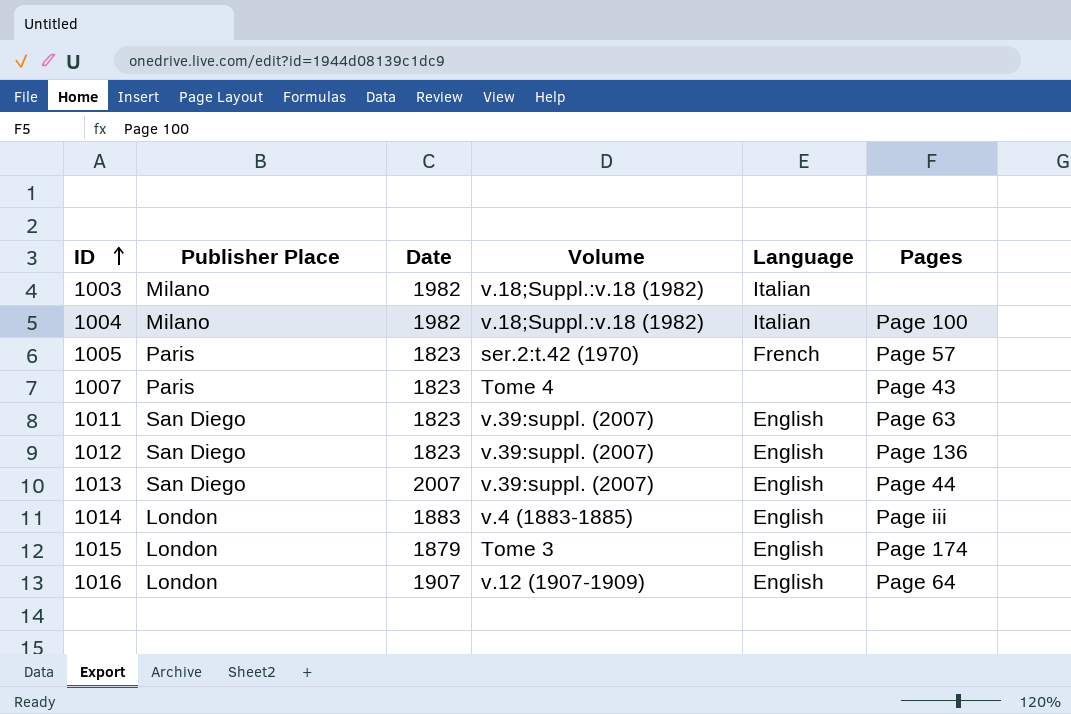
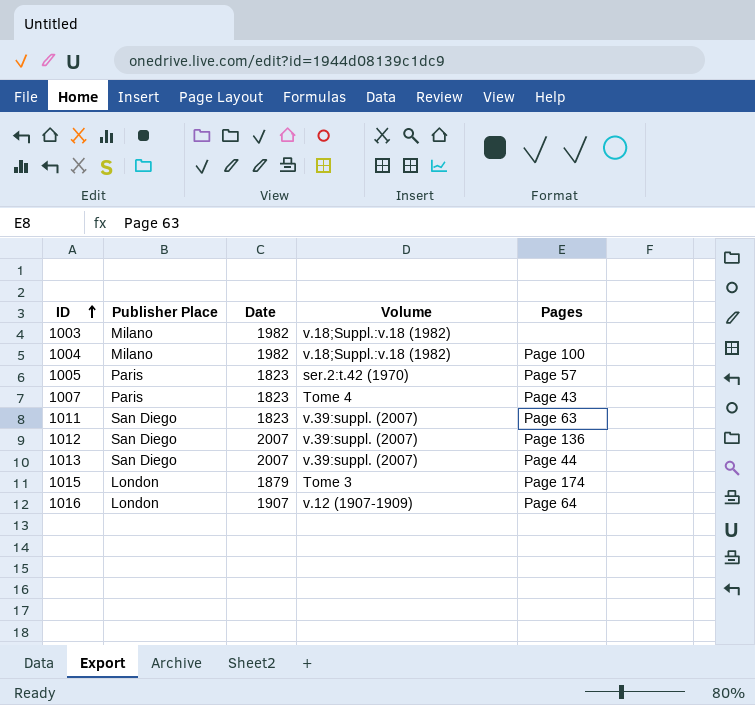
column Language | position: 5 -> none
row 1014: London | 1883 | v.4 (1883-1885) | English | Page iii -> none
1012 | Date: 1823 -> 2007

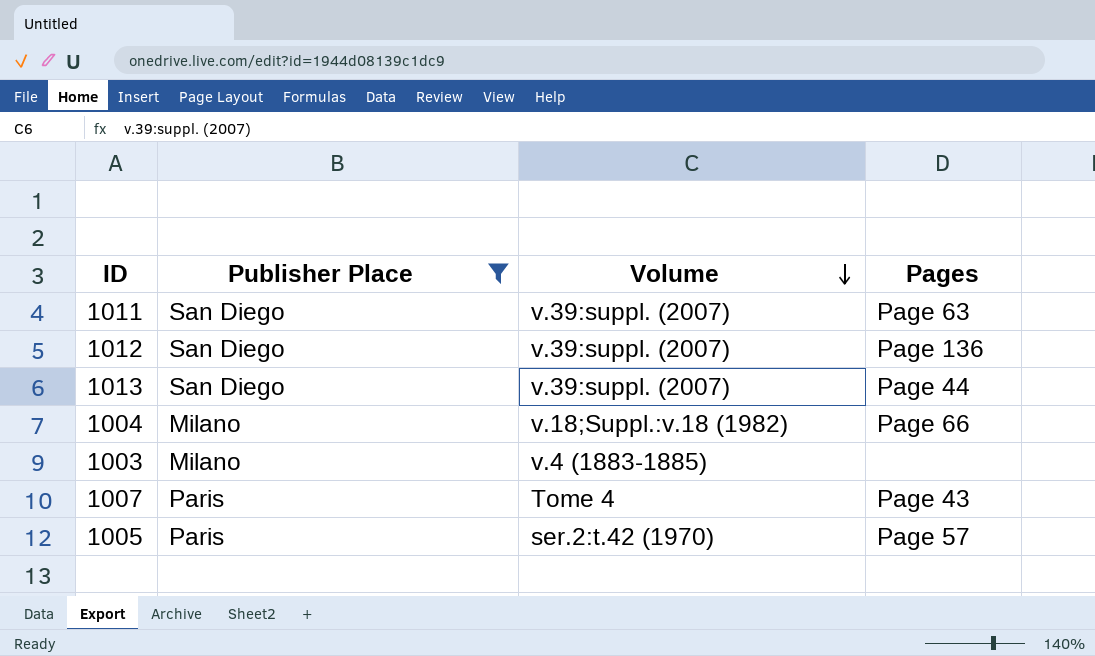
filter: none -> Publisher Place != London
row order: ID ascending -> Volume descending
column Date | position: 3 -> none
1004 | Pages: Page 100 -> Page 66
1003 | Volume: v.18;Suppl.:v.18 (1982) -> v.4 (1883-1885)

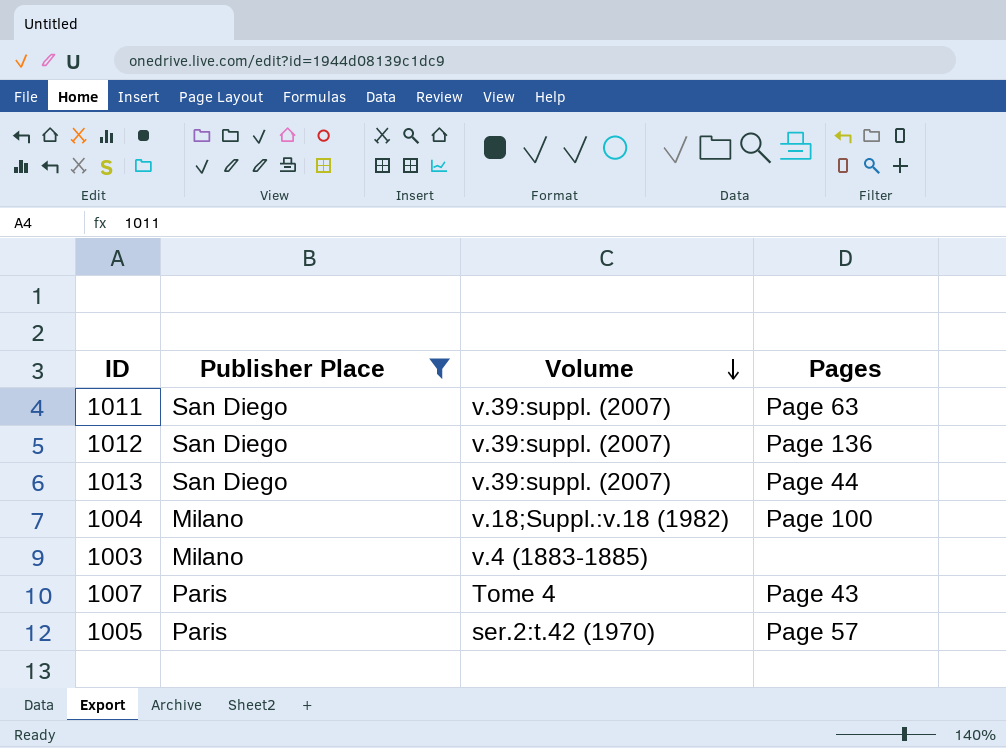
1004 | Pages: Page 66 -> Page 100

